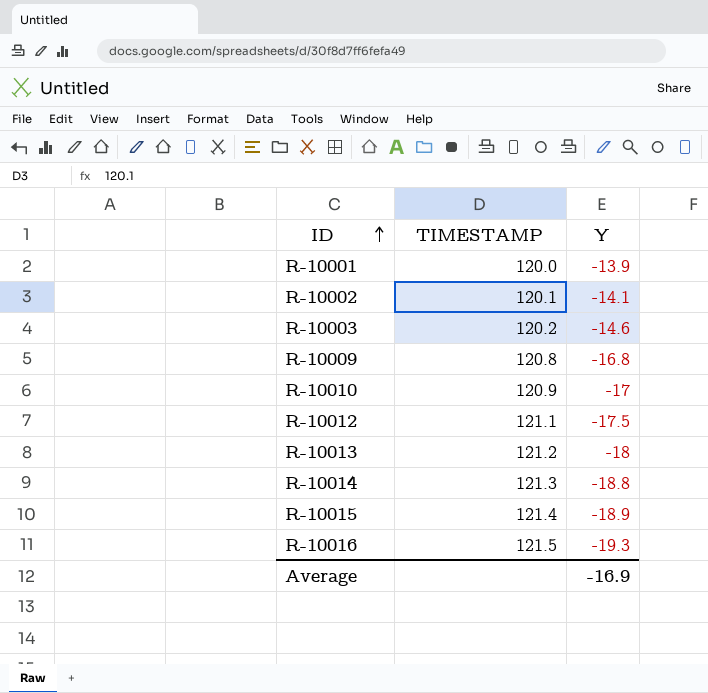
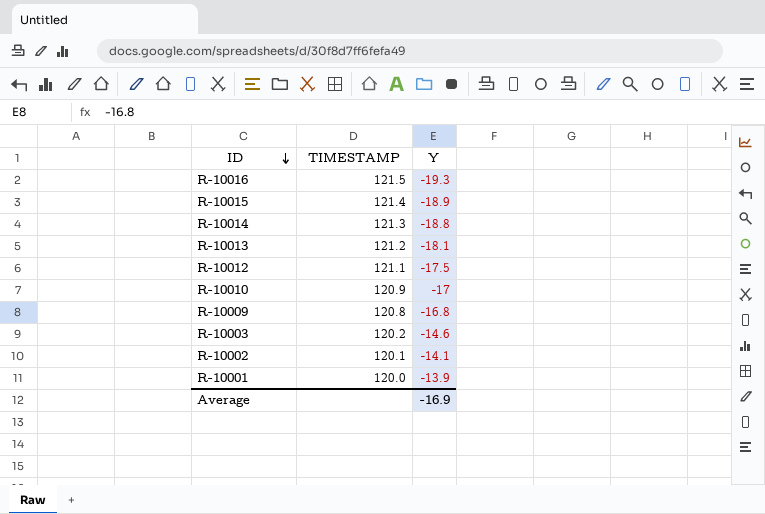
row order: ID ascending -> ID descending
R-10013 | Y: -18 -> -18.1

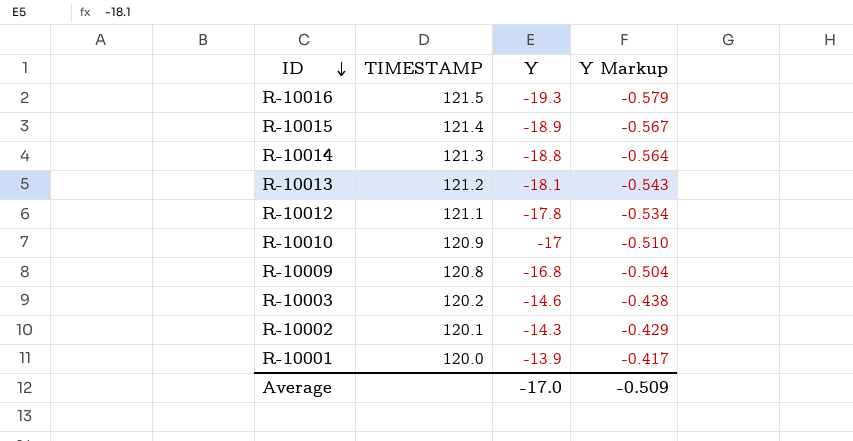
column Y Markup | formula: none -> [Y] * 0.03
R-10012 | Y: -17.5 -> -17.8
R-10002 | Y: -14.1 -> -14.3
Average | Y: -16.9 -> -17.0

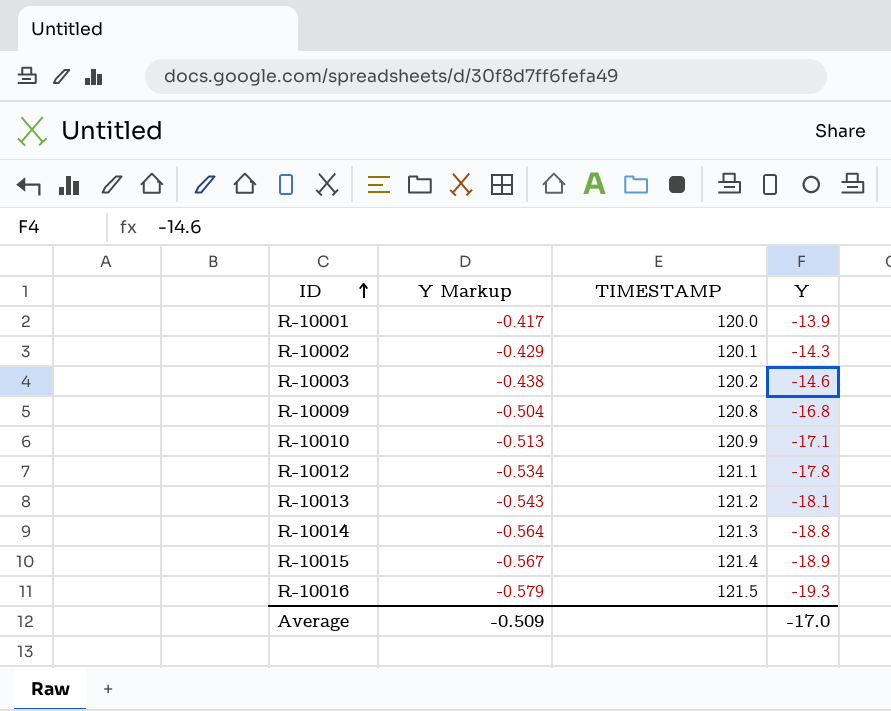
row order: ID descending -> ID ascending
column Y Markup | position: 4 -> 2
R-10010 | Y Markup: -0.510 -> -0.513
R-10010 | Y: -17 -> -17.1

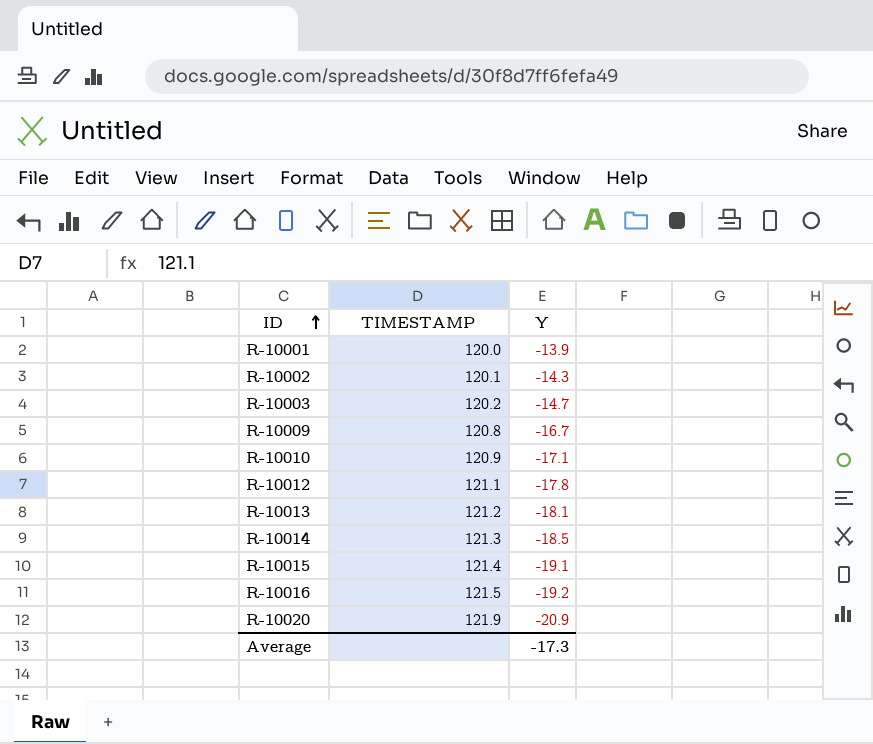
column Y Markup | formula: [Y] * 0.03 -> none
R-10003 | Y: -14.6 -> -14.7
R-10009 | Y: -16.8 -> -16.7
R-10014 | Y: -18.8 -> -18.5
R-10015 | Y: -18.9 -> -19.1
R-10016 | Y: -19.3 -> -19.2
row R-10020: none -> 121.9 | -20.9
Average | Y: -17.0 -> -17.3

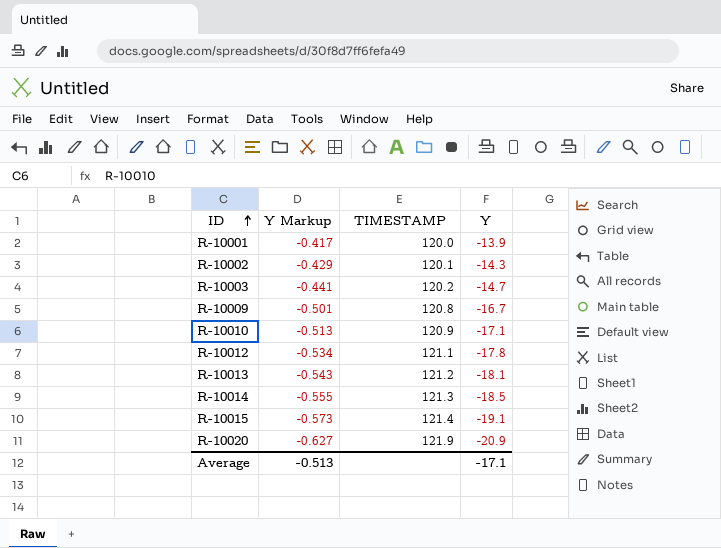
column Y Markup | formula: none -> [Y] * 0.03
row R-10016: 121.5 | -19.2 -> none
Average | Y: -17.3 -> -17.1

